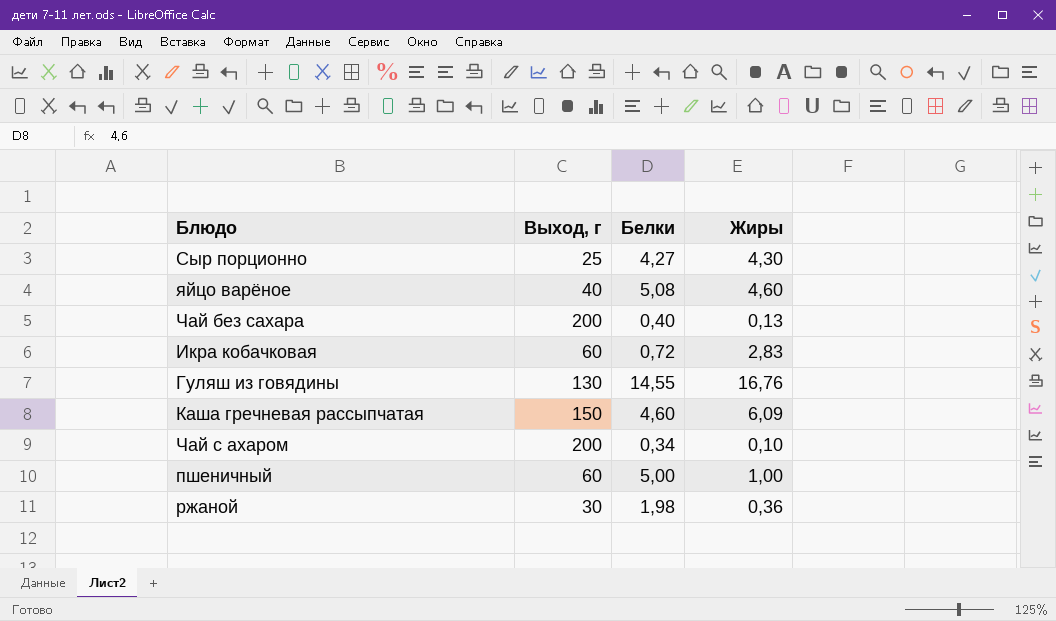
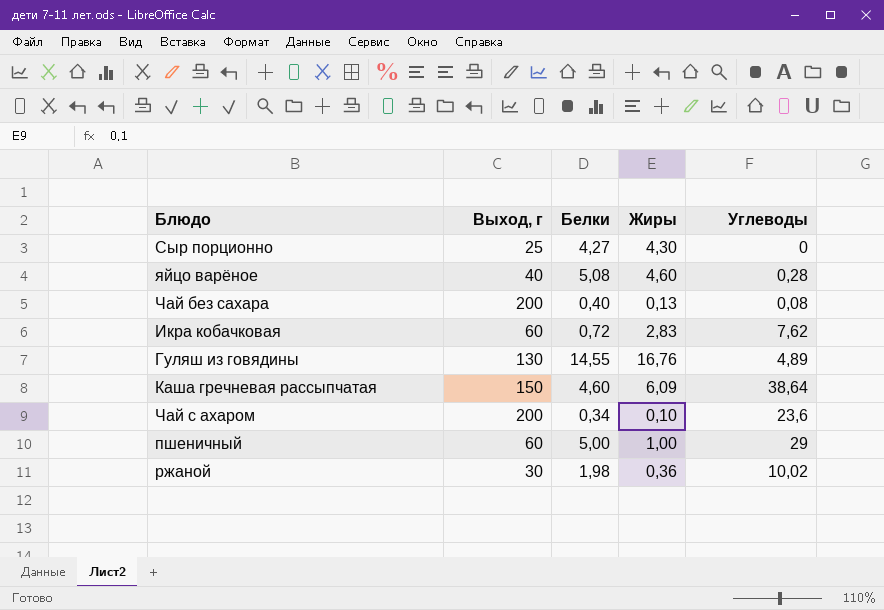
column Углеводы | position: none -> 5

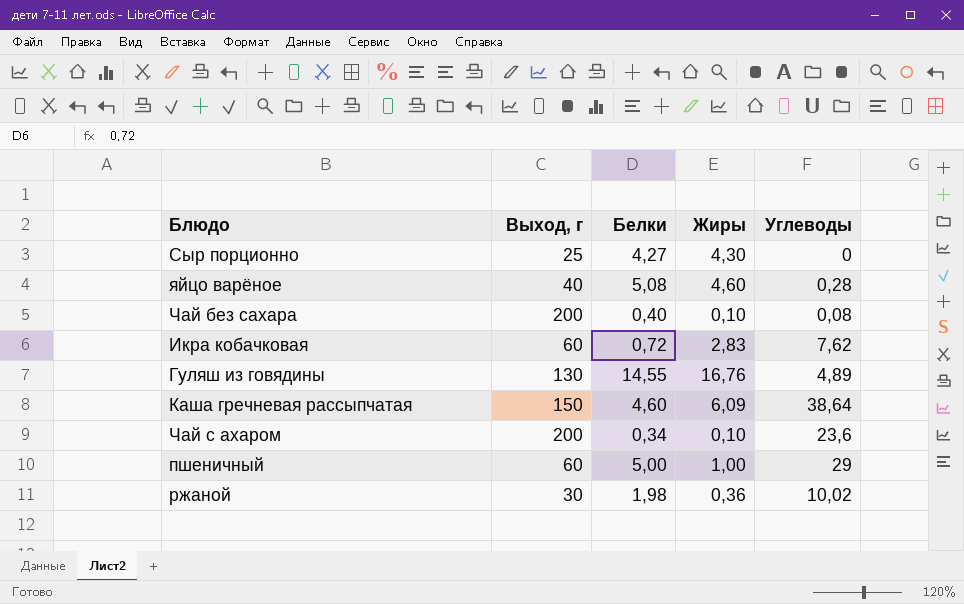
Чай без сахара | Жиры: 0,13 -> 0,10

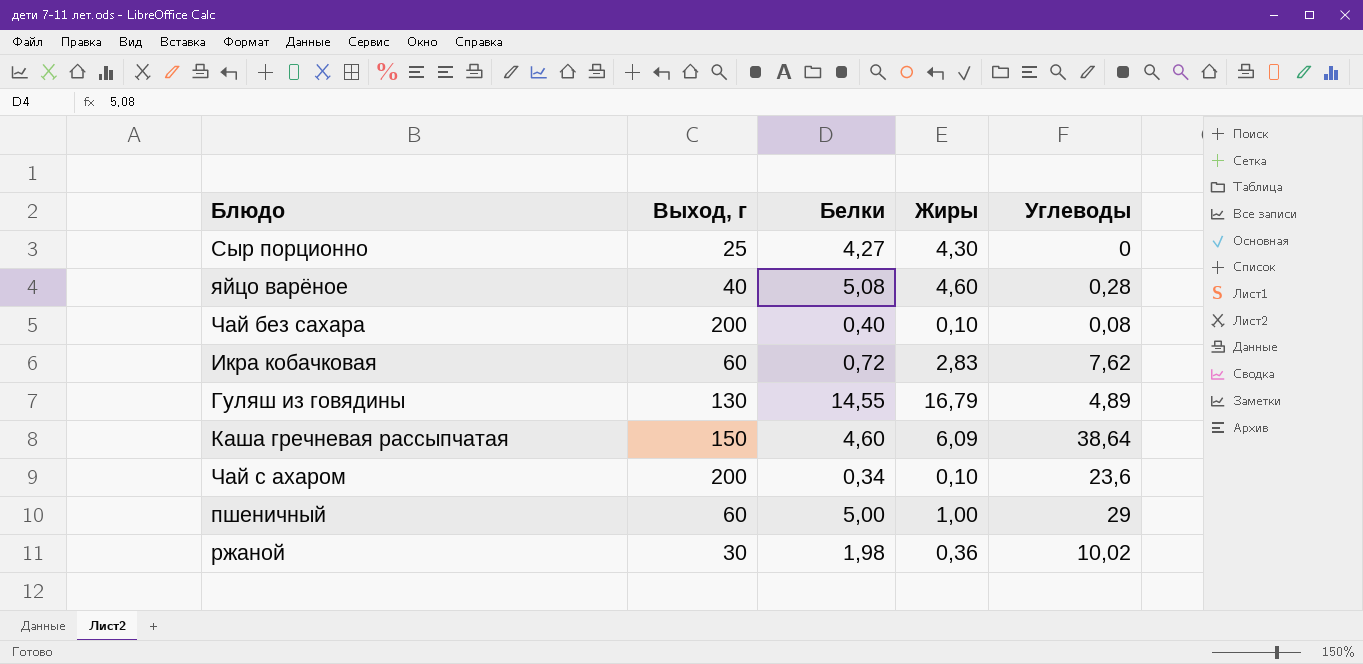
Гуляш из говядины | Жиры: 16,76 -> 16,79

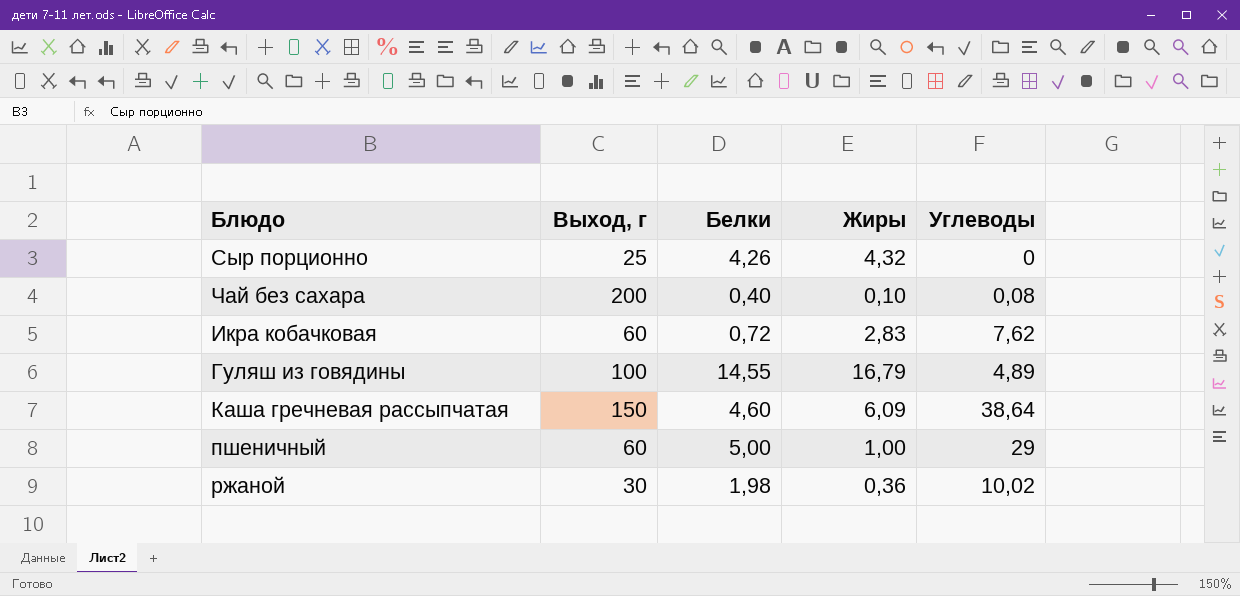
row яйцо варёное: 40 | 5,08 | 4,60 | 0,28 -> none
row Чай с ахаром: 200 | 0,34 | 0,10 | 23,6 -> none
Сыр порционно | Белки: 4,27 -> 4,26
Сыр порционно | Жиры: 4,30 -> 4,32
Гуляш из говядины | Выход, г: 130 -> 100

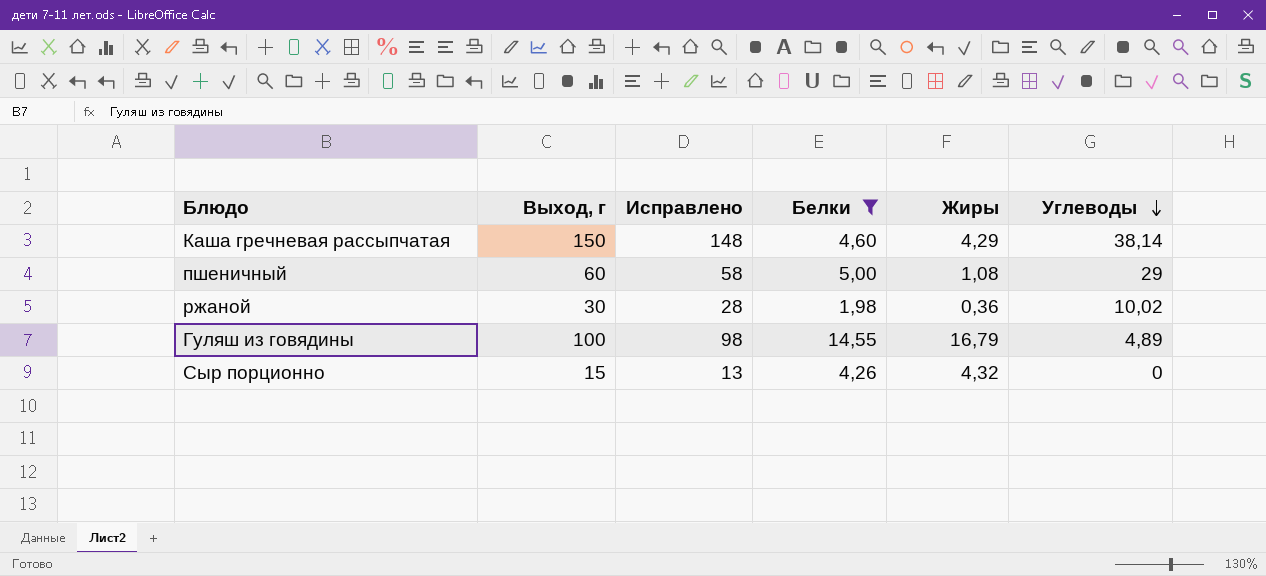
filter: none -> Белки >= 1,98
row order: none -> Углеводы descending
column Исправлено | formula: none -> [Выход, г] - 2
Каша гречневая рассыпчатая | Жиры: 6,09 -> 4,29
Каша гречневая рассыпчатая | Углеводы: 38,64 -> 38,14
пшеничный | Жиры: 1,00 -> 1,08
Сыр порционно | Выход, г: 25 -> 15

